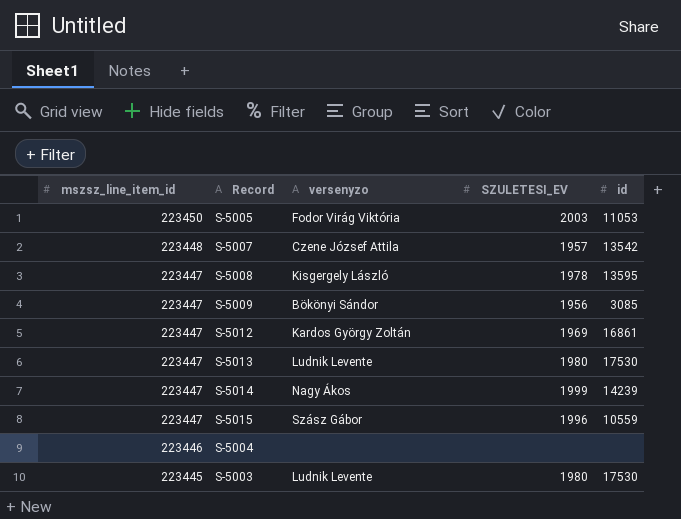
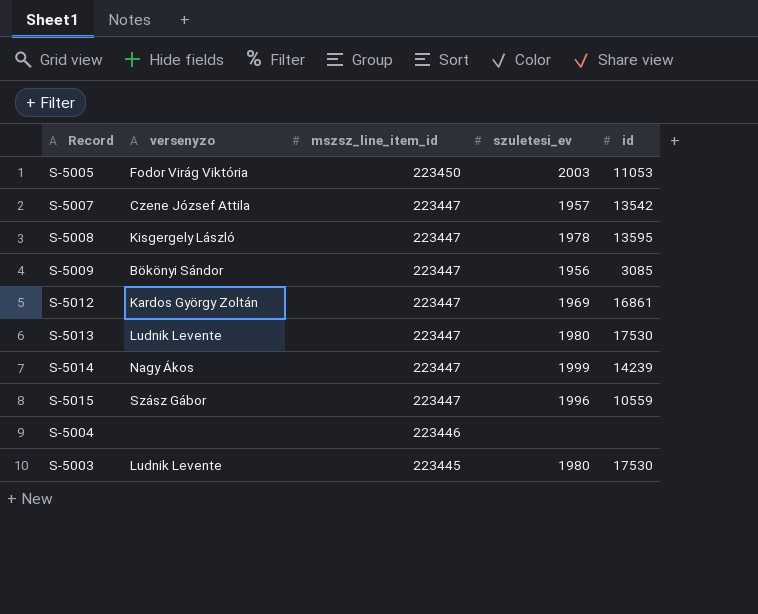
column mszsz_line_item_id | position: 1 -> 3
column name: SZULETESI_EV -> szuletesi_ev
S-5007 | mszsz_line_item_id: 223448 -> 223447

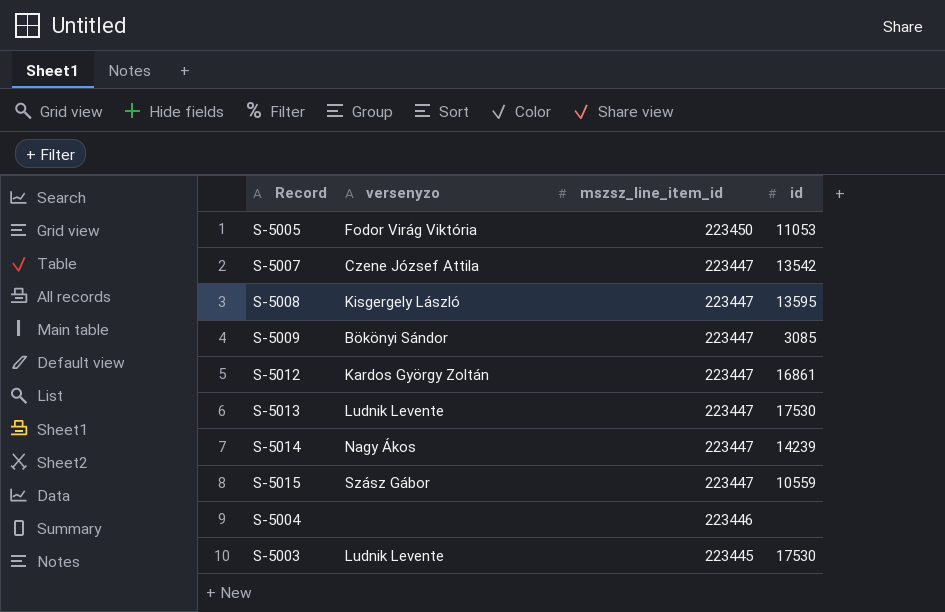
column szuletesi_ev | position: 4 -> none

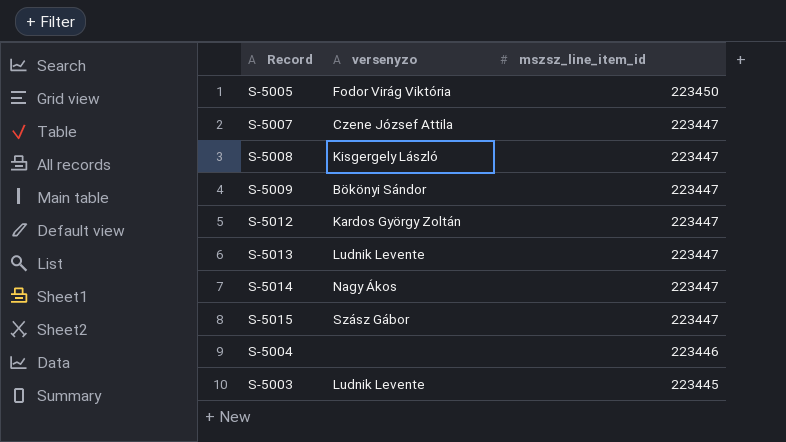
column id | position: 4 -> none

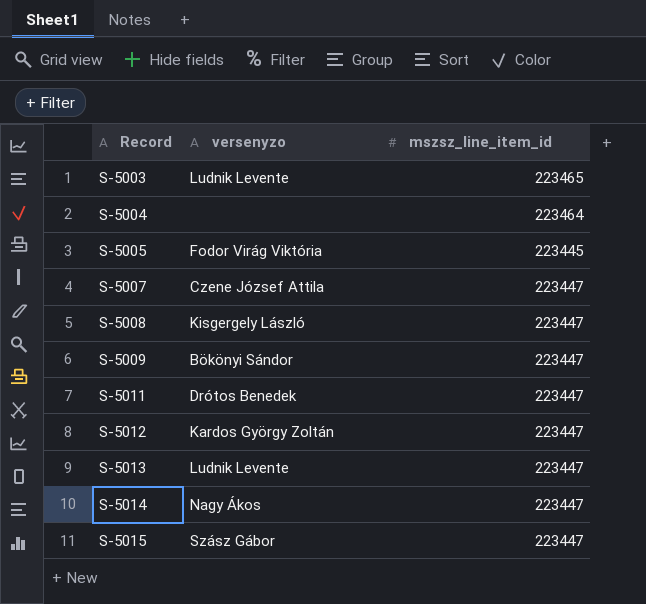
row order: mszsz_line_item_id descending -> Record ascending
S-5003 | mszsz_line_item_id: 223445 -> 223465
S-5004 | mszsz_line_item_id: 223446 -> 223464
S-5005 | mszsz_line_item_id: 223450 -> 223445
row S-5011: none -> Drótos Benedek | 223447

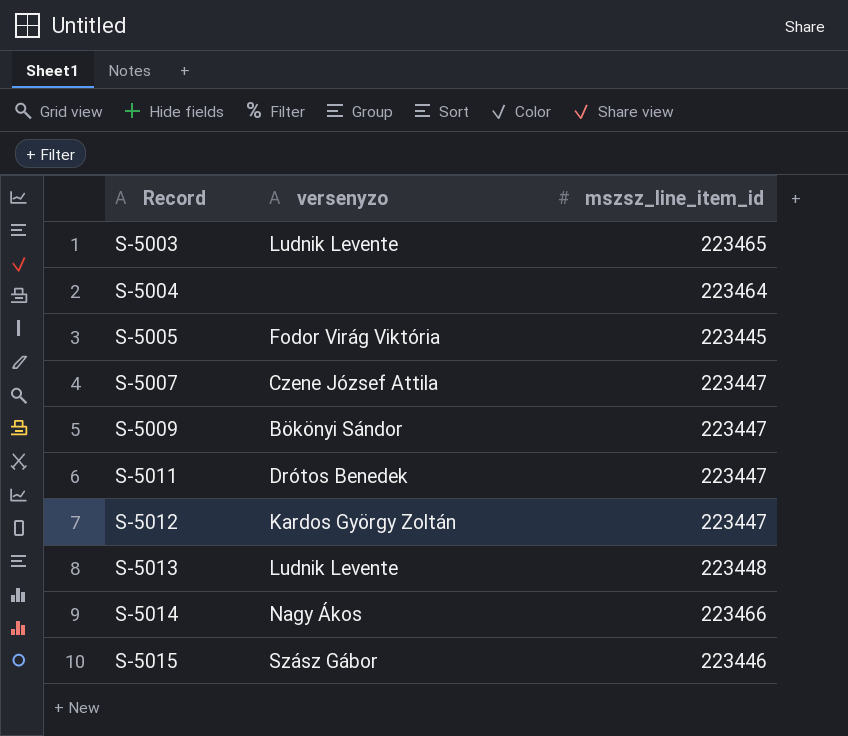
row S-5008: Kisgergely László | 223447 -> none
S-5013 | mszsz_line_item_id: 223447 -> 223448
S-5014 | mszsz_line_item_id: 223447 -> 223466
S-5015 | mszsz_line_item_id: 223447 -> 223446

